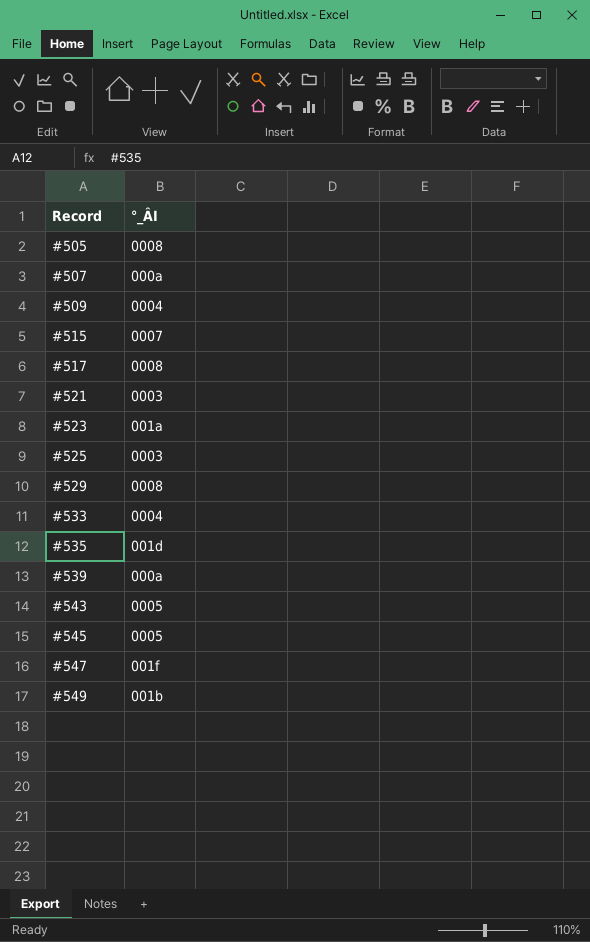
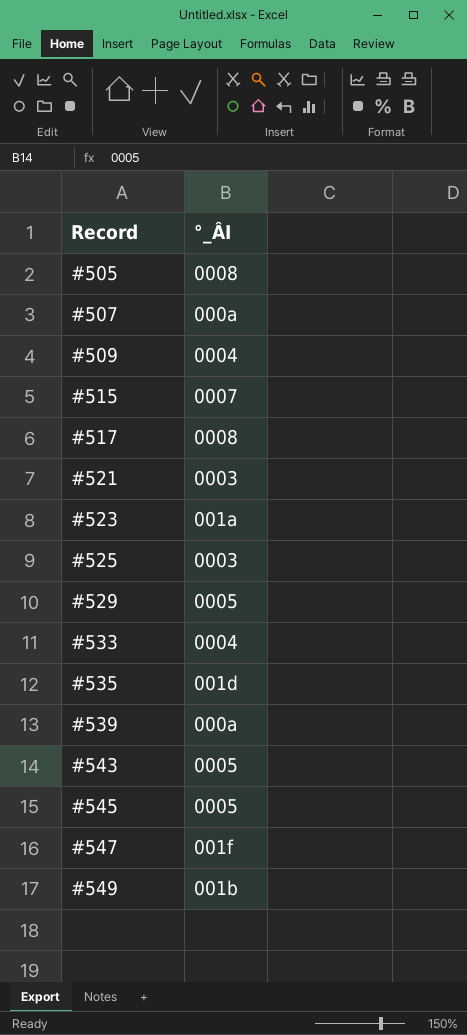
#529 | °_ÂI: 0008 -> 0005

